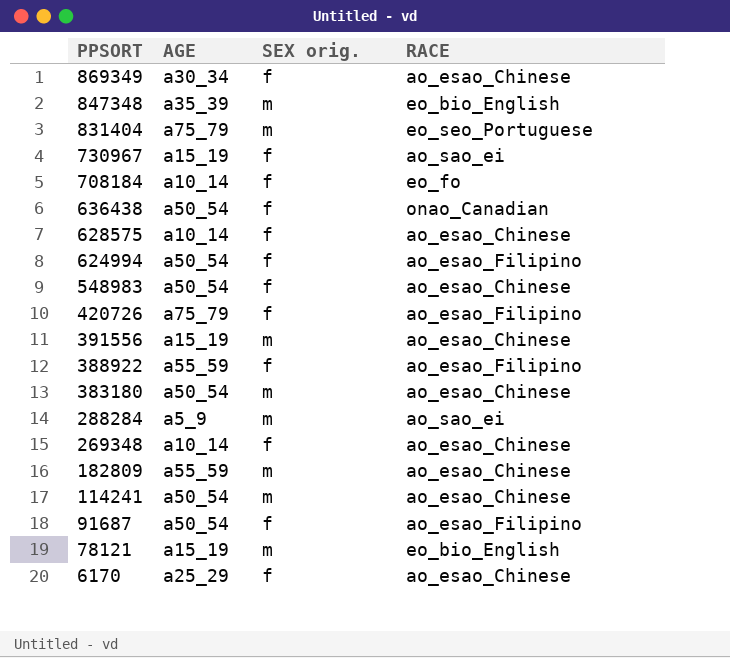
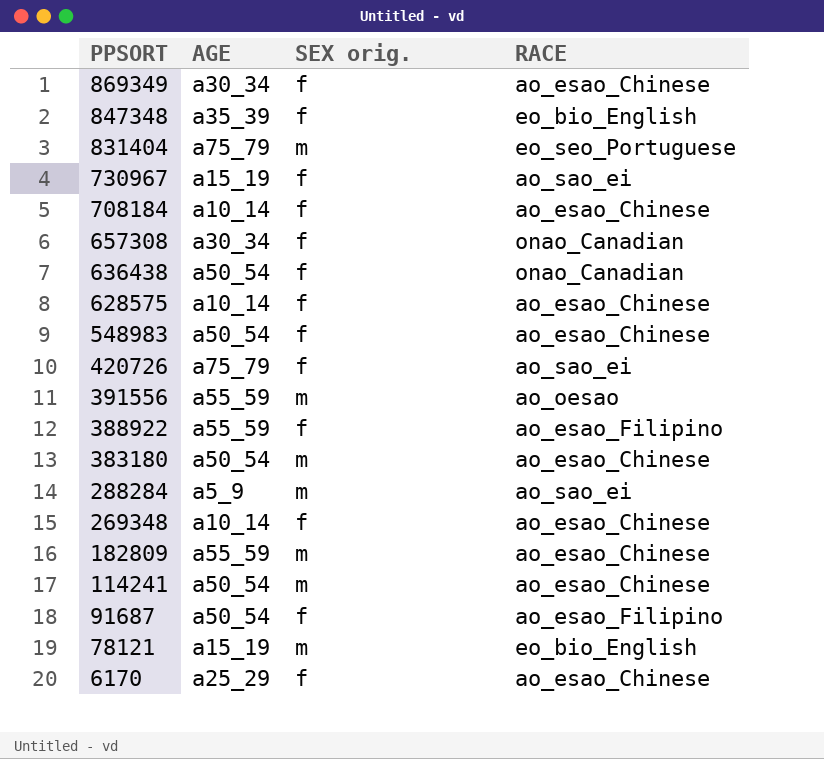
row 624994: a50_54 | f | ao_esao_Filipino -> none
847348 | SEX orig.: m -> f
708184 | RACE: eo_fo -> ao_esao_Chinese
row 657308: none -> a30_34 | f | onao_Canadian
420726 | RACE: ao_esao_Filipino -> ao_sao_ei
391556 | AGE: a15_19 -> a55_59
391556 | RACE: ao_esao_Chinese -> ao_oesao

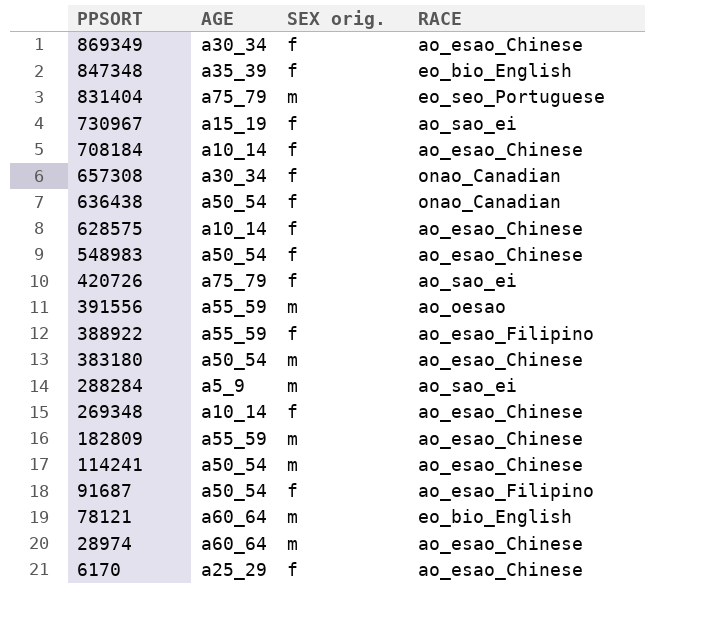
78121 | AGE: a15_19 -> a60_64
row 28974: none -> a60_64 | m | ao_esao_Chinese

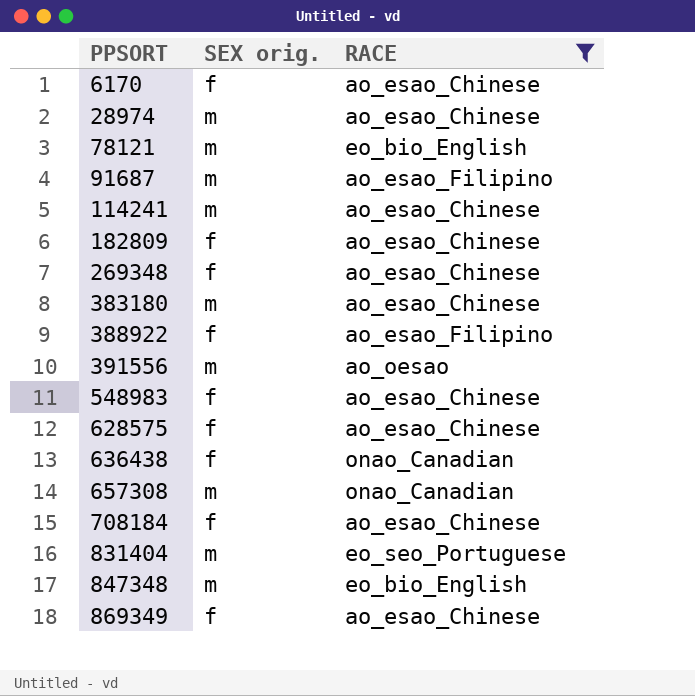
filter: none -> RACE != ao_sao_ei
row order: PPSORT descending -> PPSORT ascending
column AGE | position: 2 -> none
91687 | SEX orig.: f -> m
182809 | SEX orig.: m -> f
657308 | SEX orig.: f -> m
847348 | SEX orig.: f -> m

